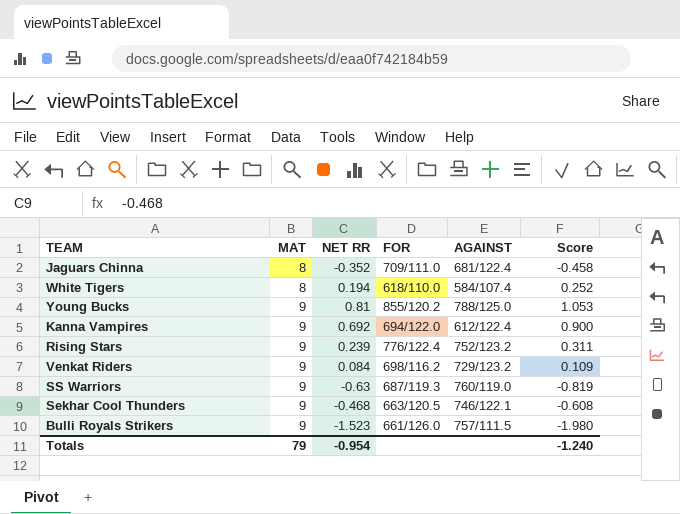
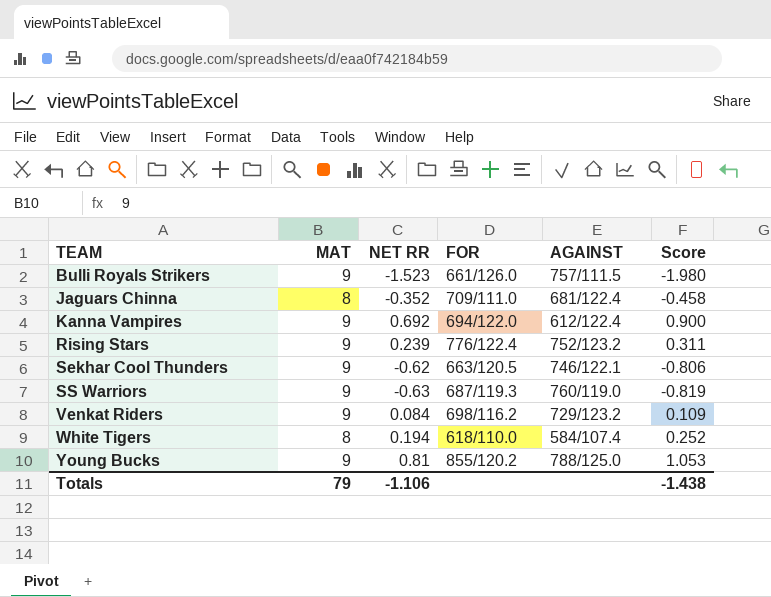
row order: MAT ascending -> TEAM ascending
Sekhar Cool Thunders | NET RR: -0.468 -> -0.62
Sekhar Cool Thunders | Score: -0.608 -> -0.806
Totals | NET RR: -0.954 -> -1.106
Totals | Score: -1.240 -> -1.438

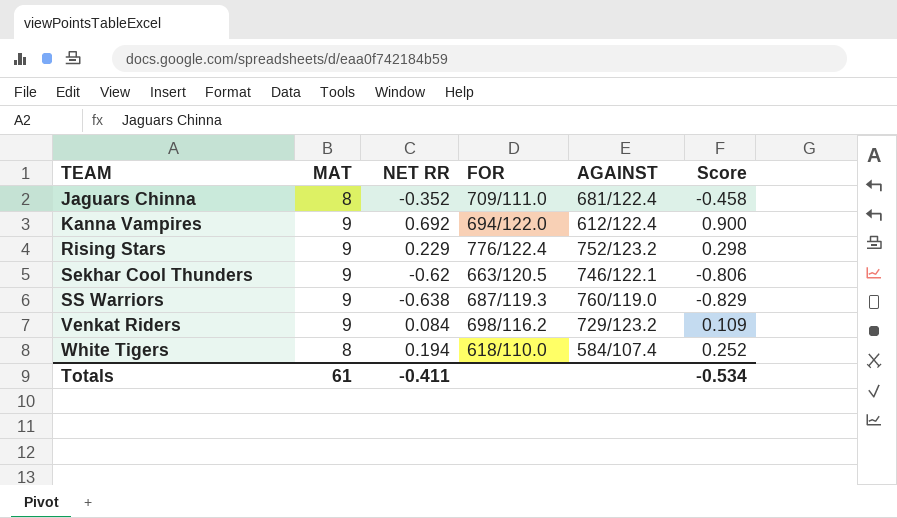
row Bulli Royals Strikers: 9 | -1.523 | 661/126.0 | 757/111.5 | -1.980 -> none
row Young Bucks: 9 | 0.81 | 855/120.2 | 788/125.0 | 1.053 -> none
Rising Stars | NET RR: 0.239 -> 0.229
Rising Stars | Score: 0.311 -> 0.298
SS Warriors | NET RR: -0.63 -> -0.638
SS Warriors | Score: -0.819 -> -0.829
Totals | MAT: 79 -> 61
Totals | NET RR: -1.106 -> -0.411
Totals | Score: -1.438 -> -0.534

